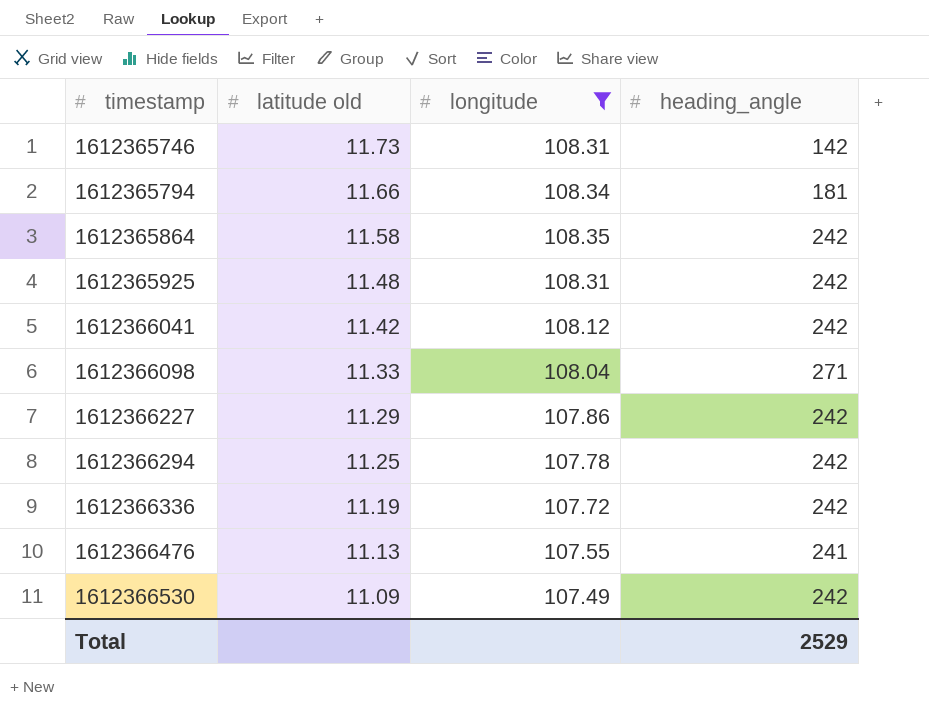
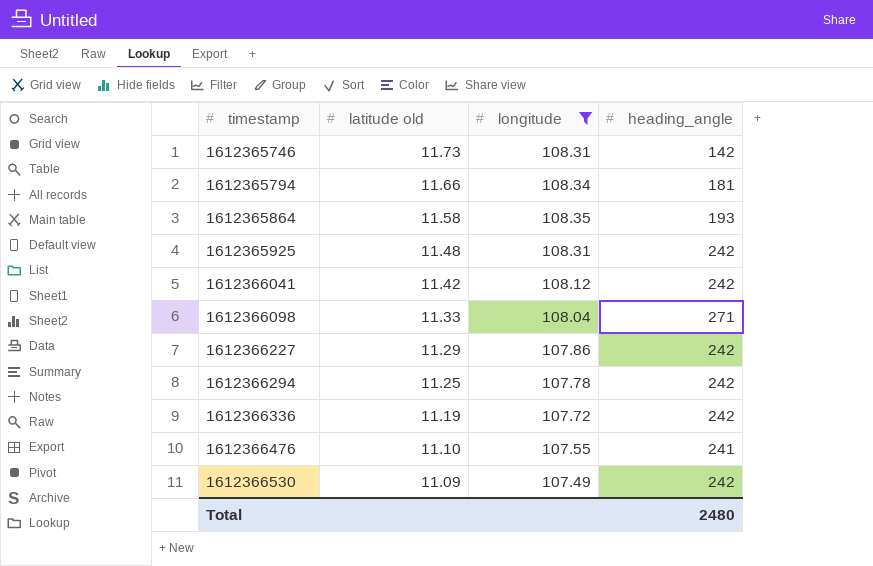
1612365864 | heading_angle: 242 -> 193
1612366476 | latitude old: 11.13 -> 11.10
Total | heading_angle: 2529 -> 2480

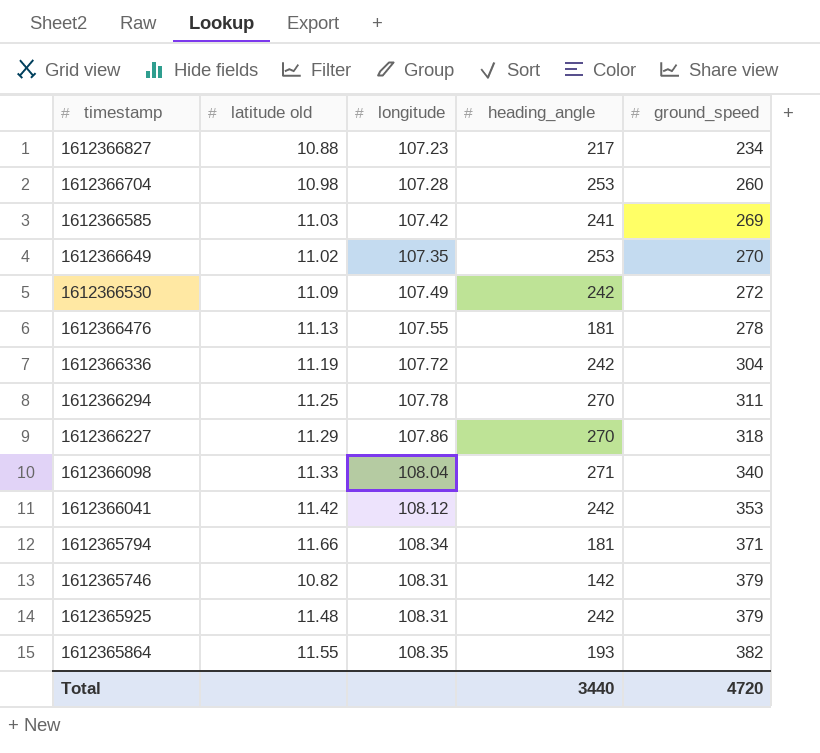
filter: longitude >= 107.49 -> none
row order: timestamp ascending -> ground_speed ascending
column ground_speed | position: none -> 5
1612366476 | latitude old: 11.10 -> 11.13
1612366476 | heading_angle: 241 -> 181
1612366294 | heading_angle: 242 -> 270
1612366227 | heading_angle: 242 -> 270
1612365746 | latitude old: 11.73 -> 10.82
1612365864 | latitude old: 11.58 -> 11.55
Total | heading_angle: 2480 -> 3440

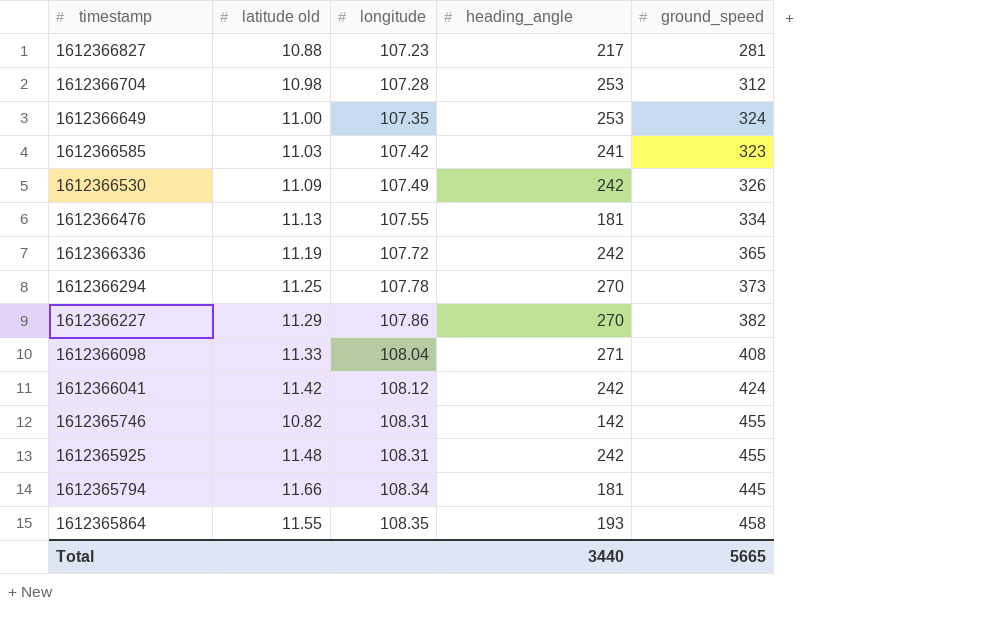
row order: ground_speed ascending -> longitude ascending
1612366827 | ground_speed: 234 -> 281
1612366704 | ground_speed: 260 -> 312
1612366649 | latitude old: 11.02 -> 11.00
1612366649 | ground_speed: 270 -> 324
1612366585 | ground_speed: 269 -> 323
1612366530 | ground_speed: 272 -> 326
1612366476 | ground_speed: 278 -> 334
1612366336 | ground_speed: 304 -> 365
1612366294 | ground_speed: 311 -> 373
1612366227 | ground_speed: 318 -> 382
1612366098 | ground_speed: 340 -> 408
1612366041 | ground_speed: 353 -> 424
1612365746 | ground_speed: 379 -> 455
1612365925 | ground_speed: 379 -> 455
1612365794 | ground_speed: 371 -> 445
1612365864 | ground_speed: 382 -> 458
Total | ground_speed: 4720 -> 5665

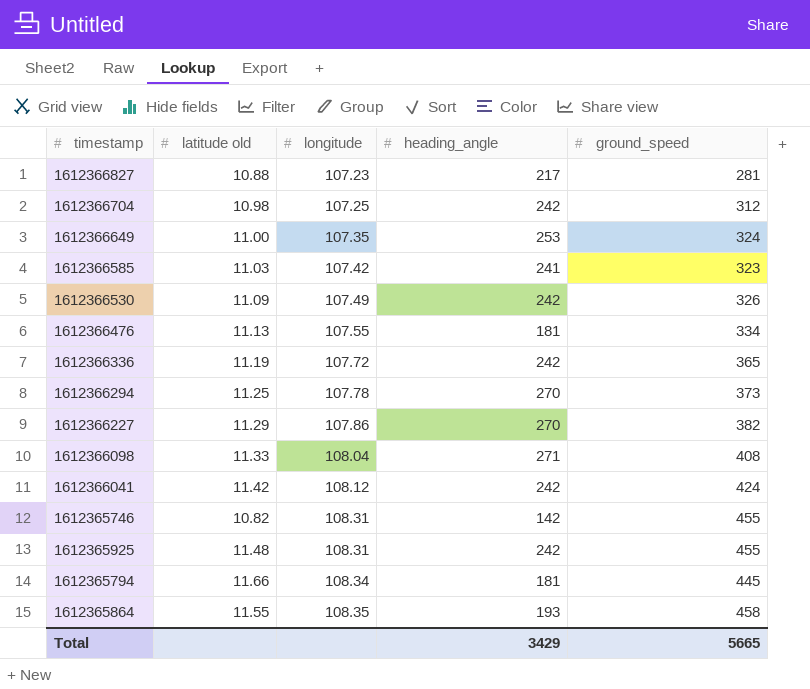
1612366704 | longitude: 107.28 -> 107.25
1612366704 | heading_angle: 253 -> 242
Total | heading_angle: 3440 -> 3429

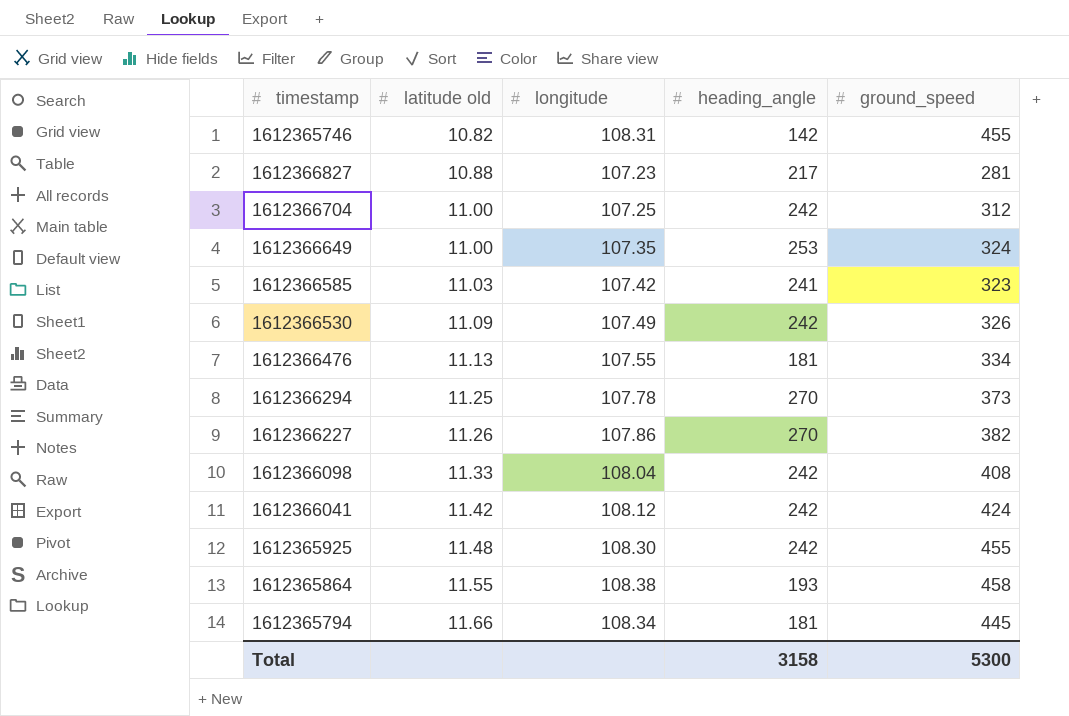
row order: longitude ascending -> latitude old ascending
row 1612366336: 11.19 | 107.72 | 242 | 365 -> none
1612366704 | latitude old: 10.98 -> 11.00
1612366227 | latitude old: 11.29 -> 11.26
1612366098 | heading_angle: 271 -> 242
1612365925 | longitude: 108.31 -> 108.30
1612365864 | longitude: 108.35 -> 108.38
Total | heading_angle: 3429 -> 3158
Total | ground_speed: 5665 -> 5300

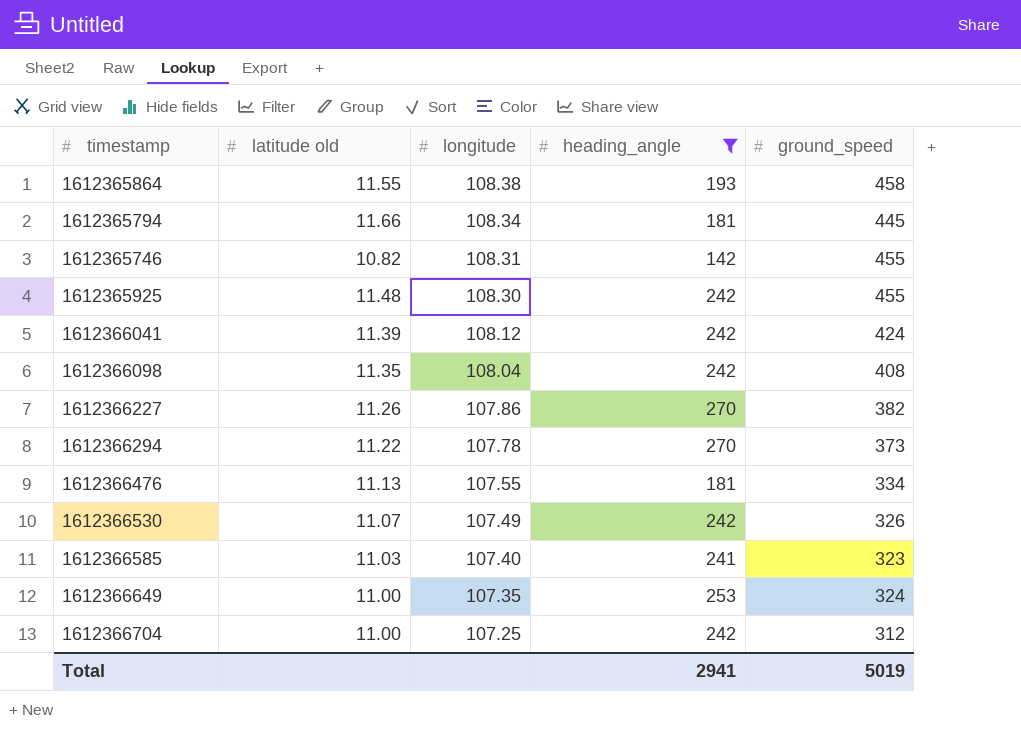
filter: none -> heading_angle != 217
row order: latitude old ascending -> longitude descending
1612366041 | latitude old: 11.42 -> 11.39
1612366098 | latitude old: 11.33 -> 11.35
1612366294 | latitude old: 11.25 -> 11.22
1612366530 | latitude old: 11.09 -> 11.07
1612366585 | longitude: 107.42 -> 107.40
Total | heading_angle: 3158 -> 2941
Total | ground_speed: 5300 -> 5019

